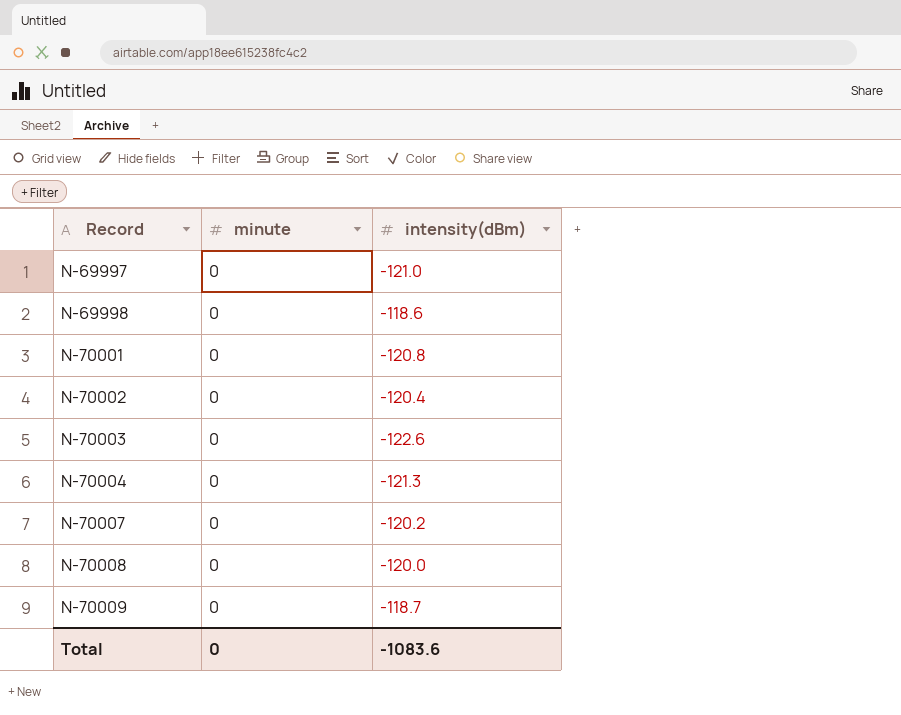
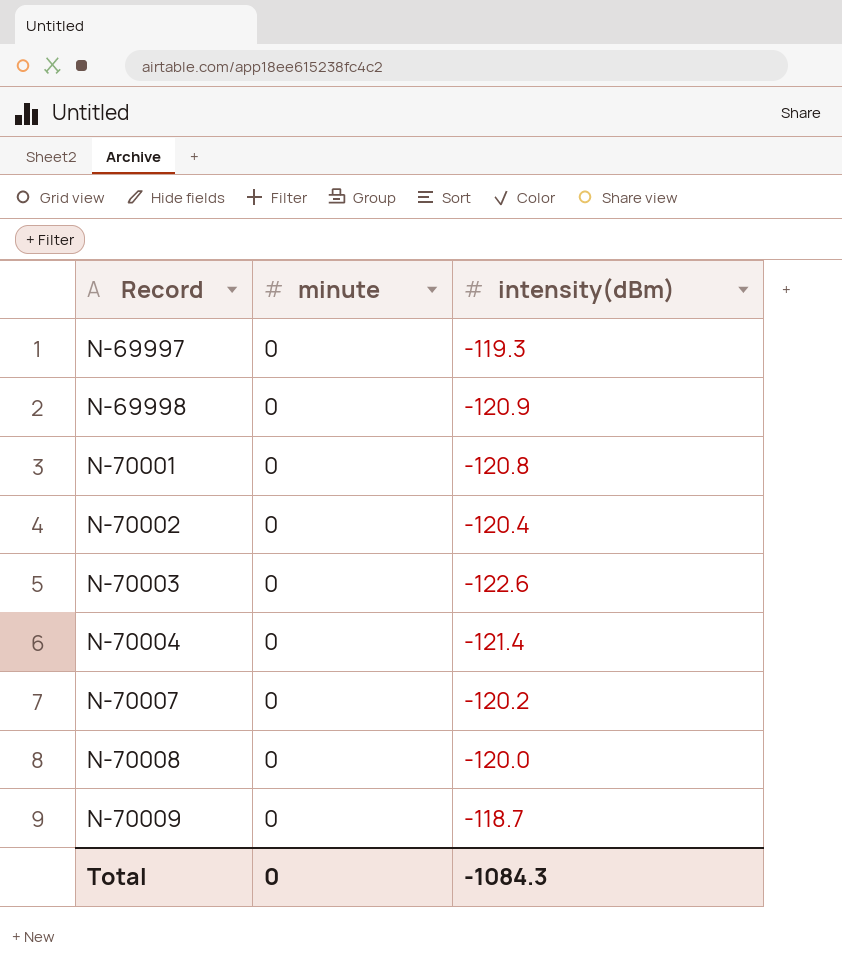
N-69997 | intensity(dBm): -121.0 -> -119.3
N-69998 | intensity(dBm): -118.6 -> -120.9
N-70004 | intensity(dBm): -121.3 -> -121.4
Total | intensity(dBm): -1083.6 -> -1084.3

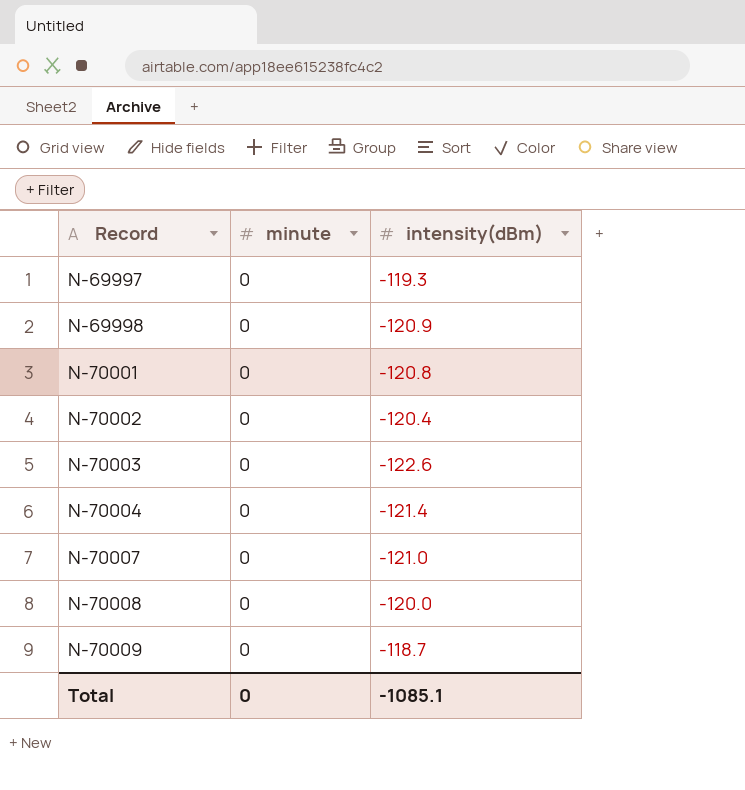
N-70007 | intensity(dBm): -120.2 -> -121.0
Total | intensity(dBm): -1084.3 -> -1085.1

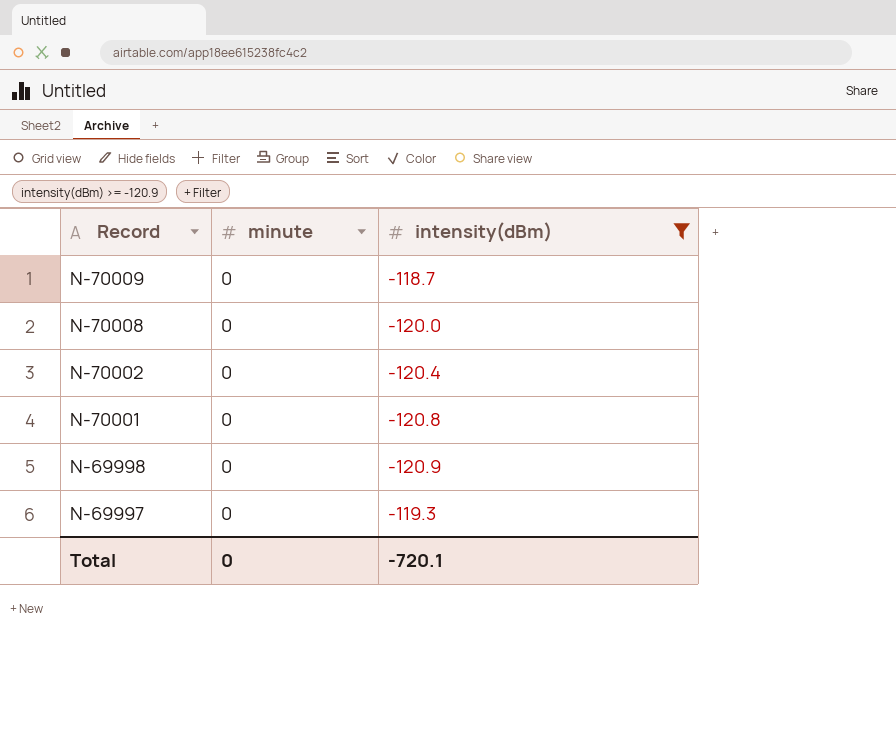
filter: none -> intensity(dBm) >= -120.9
row order: Record ascending -> Record descending
Total | intensity(dBm): -1085.1 -> -720.1

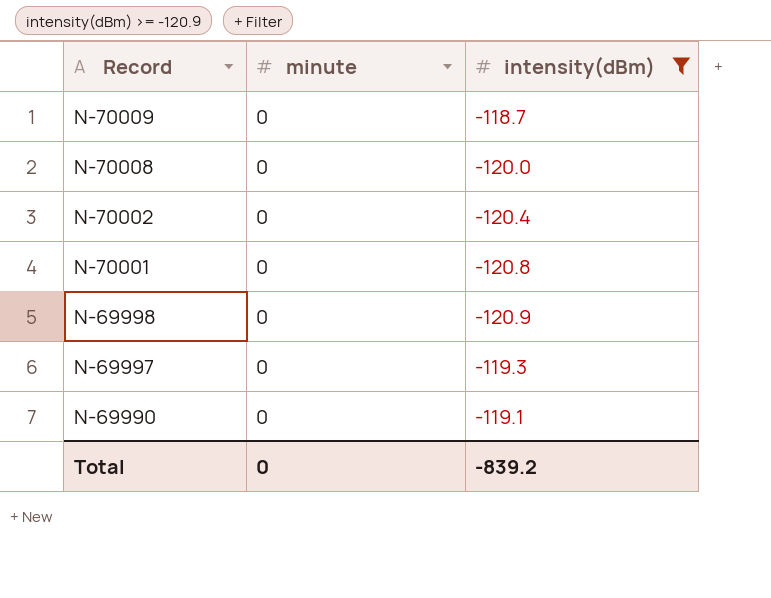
row N-69990: none -> 0 | -119.1
Total | intensity(dBm): -720.1 -> -839.2

